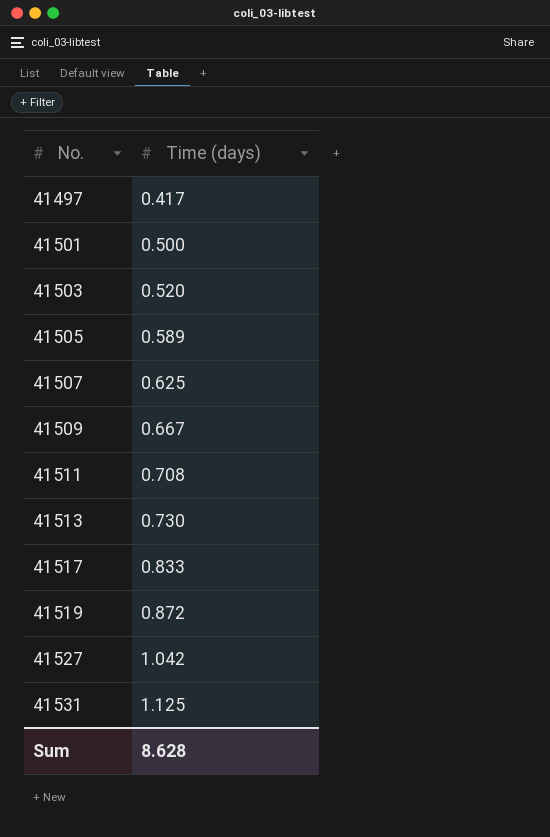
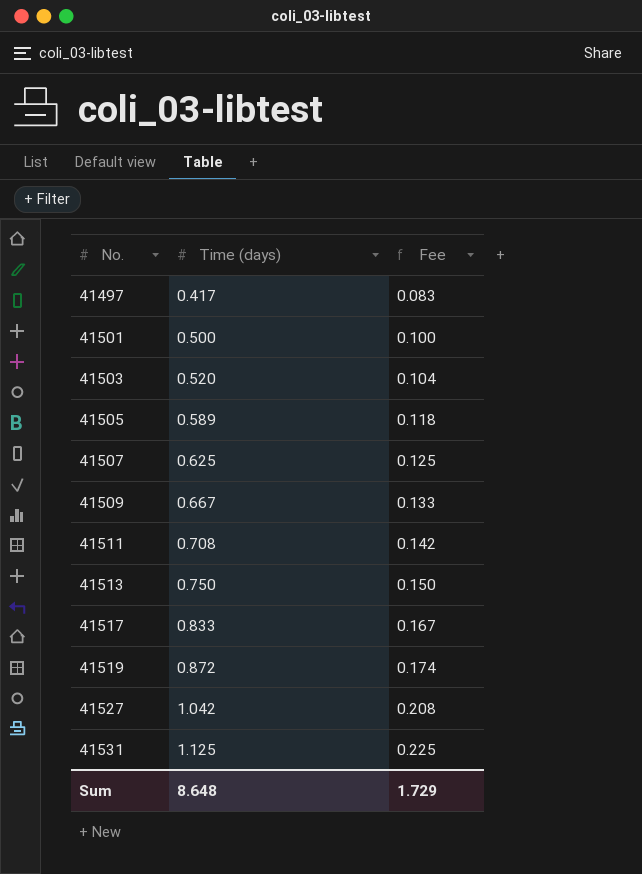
column Fee | formula: none -> [Time (days)] * 0.2
41513 | Time (days): 0.730 -> 0.750
Sum | Time (days): 8.628 -> 8.648

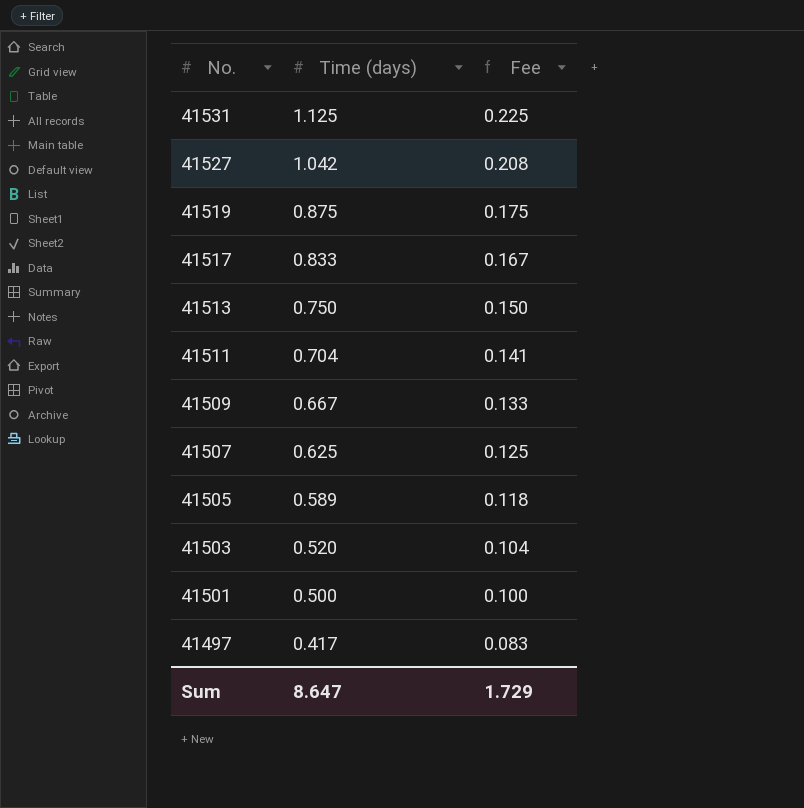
row order: No. ascending -> No. descending
41519 | Time (days): 0.872 -> 0.875
41519 | Fee: 0.174 -> 0.175
41511 | Time (days): 0.708 -> 0.704
41511 | Fee: 0.142 -> 0.141
Sum | Time (days): 8.648 -> 8.647

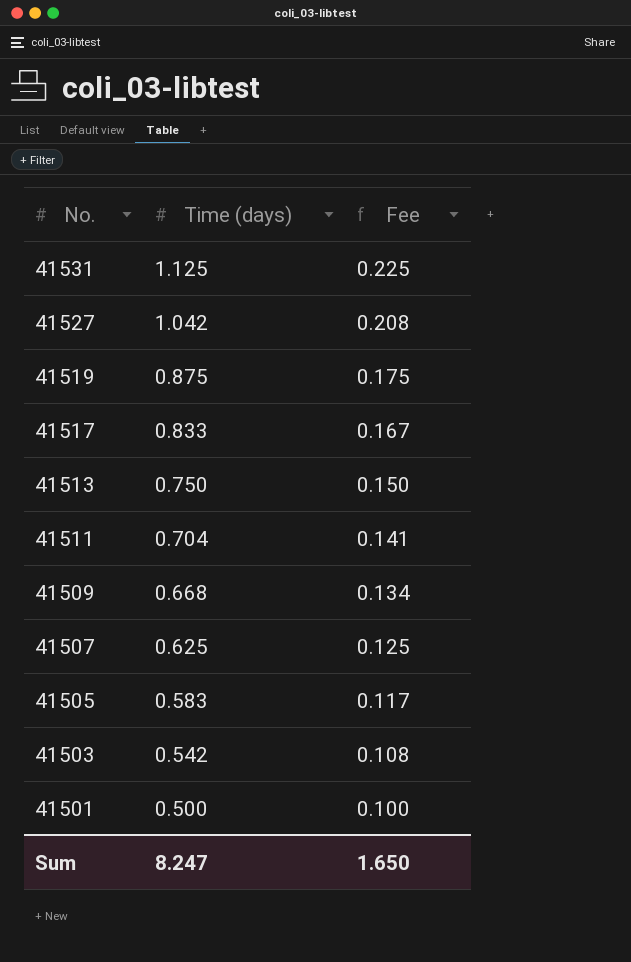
row 41497: 0.417 | 0.083 -> none
41509 | Time (days): 0.667 -> 0.668
41509 | Fee: 0.133 -> 0.134
41505 | Time (days): 0.589 -> 0.583
41505 | Fee: 0.118 -> 0.117
41503 | Time (days): 0.520 -> 0.542
41503 | Fee: 0.104 -> 0.108
Sum | Time (days): 8.647 -> 8.247
Sum | Fee: 1.729 -> 1.650

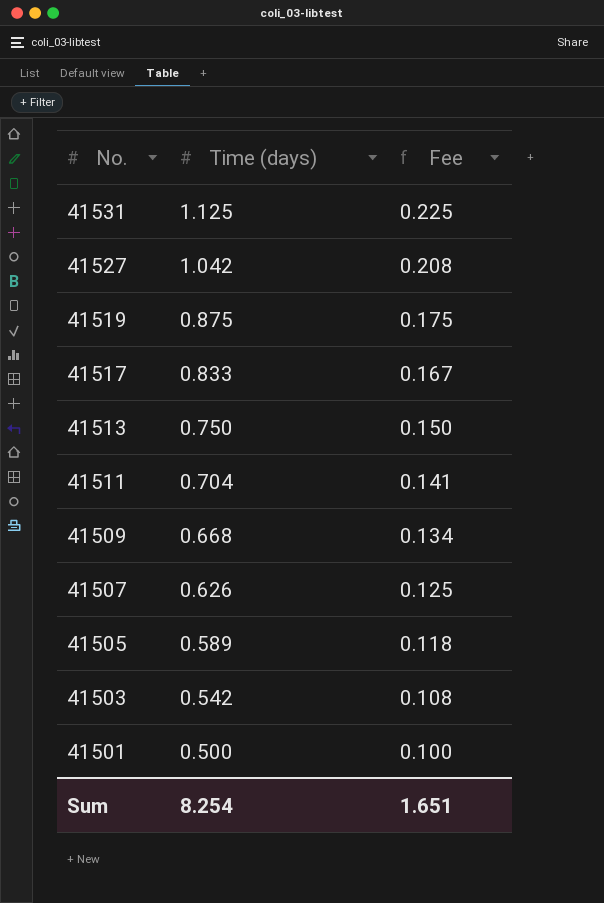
41507 | Time (days): 0.625 -> 0.626
41505 | Time (days): 0.583 -> 0.589
41505 | Fee: 0.117 -> 0.118
Sum | Time (days): 8.247 -> 8.254
Sum | Fee: 1.650 -> 1.651

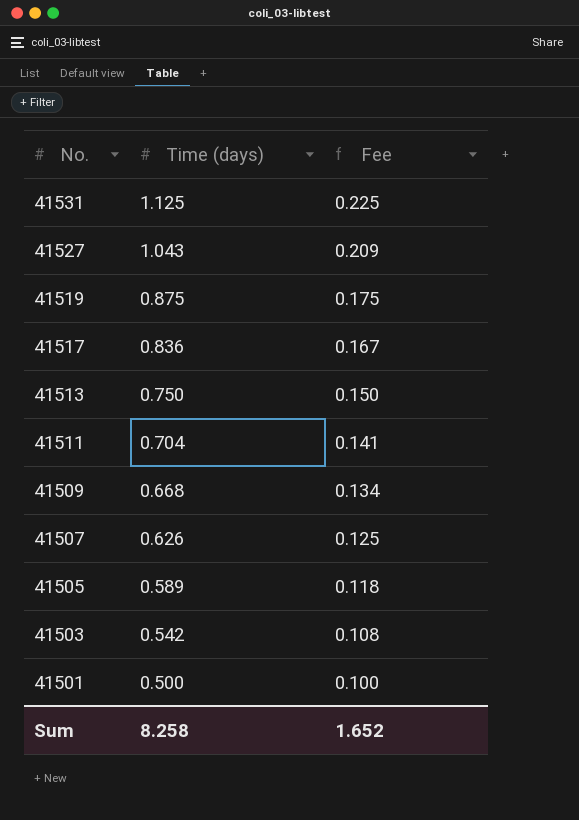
41527 | Time (days): 1.042 -> 1.043
41527 | Fee: 0.208 -> 0.209
41517 | Time (days): 0.833 -> 0.836
Sum | Time (days): 8.254 -> 8.258
Sum | Fee: 1.651 -> 1.652

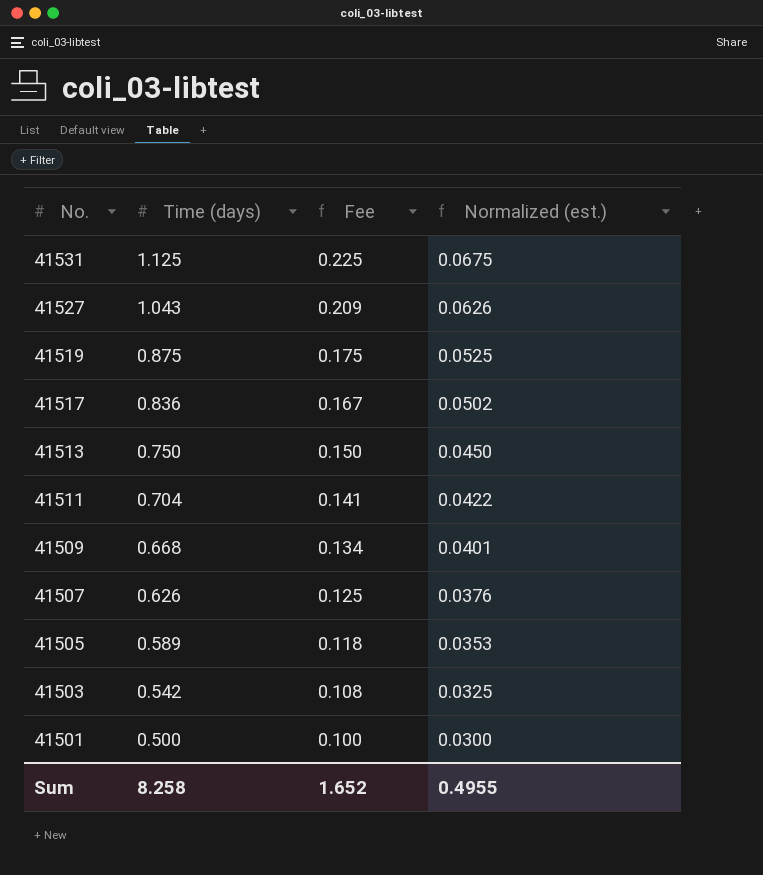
column Normalized (est.) | formula: none -> [Time (days)] * 0.06

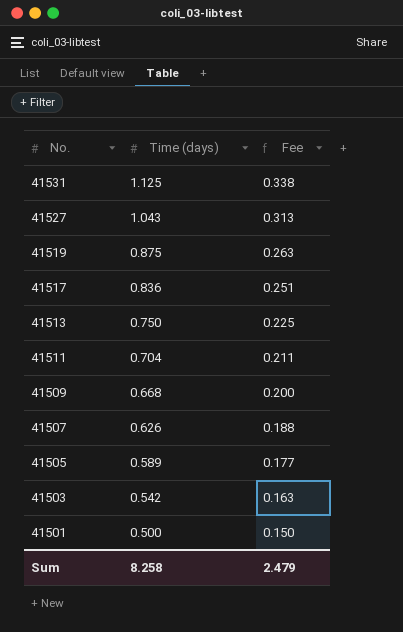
column Normalized (est.) | formula: [Time (days)] * 0.06 -> none
column Fee | formula: [Time (days)] * 0.2 -> [Time (days)] * 0.3
Sum | Fee: 1.652 -> 2.479

